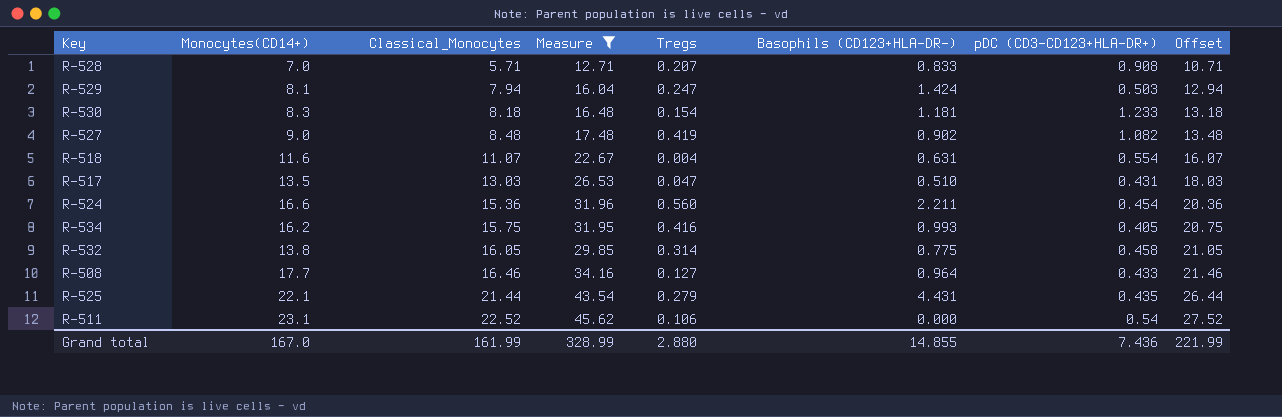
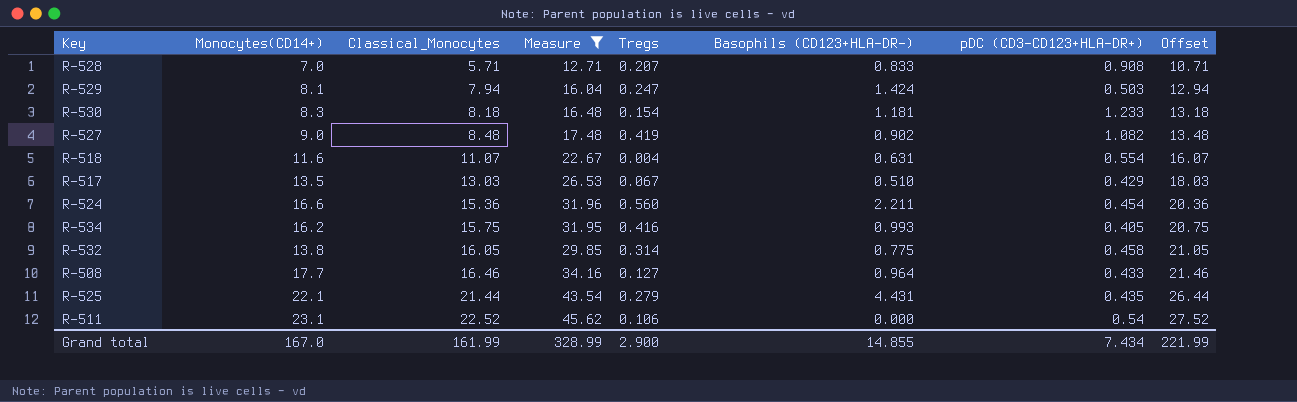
R-517 | Tregs: 0.047 -> 0.067
R-517 | pDC (CD3-CD123+HLA-DR+): 0.431 -> 0.429
Grand total | Tregs: 2.880 -> 2.900
Grand total | pDC (CD3-CD123+HLA-DR+): 7.436 -> 7.434

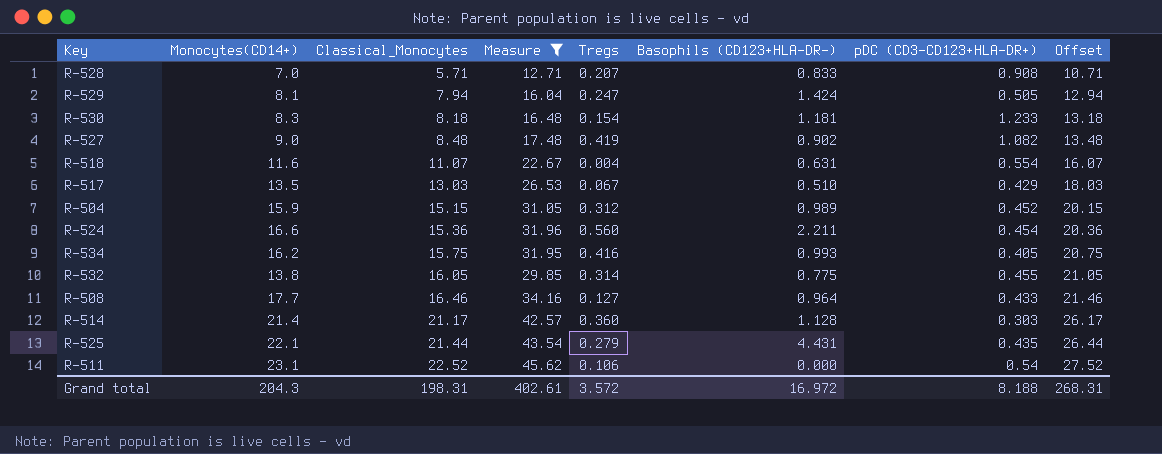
R-529 | pDC (CD3-CD123+HLA-DR+): 0.503 -> 0.505
row R-504: none -> 15.9 | 15.15 | 31.05 | 0.312 | 0.989 | 0.452 | 20.15
R-532 | pDC (CD3-CD123+HLA-DR+): 0.458 -> 0.455
row R-514: none -> 21.4 | 21.17 | 42.57 | 0.360 | 1.128 | 0.303 | 26.17
Grand total | Monocytes(CD14+): 167.0 -> 204.3
Grand total | Classical_Monocytes: 161.99 -> 198.31
Grand total | Measure: 328.99 -> 402.61
Grand total | Tregs: 2.900 -> 3.572
Grand total | Basophils (CD123+HLA-DR-): 14.855 -> 16.972
Grand total | pDC (CD3-CD123+HLA-DR+): 7.434 -> 8.188
Grand total | Offset: 221.99 -> 268.31

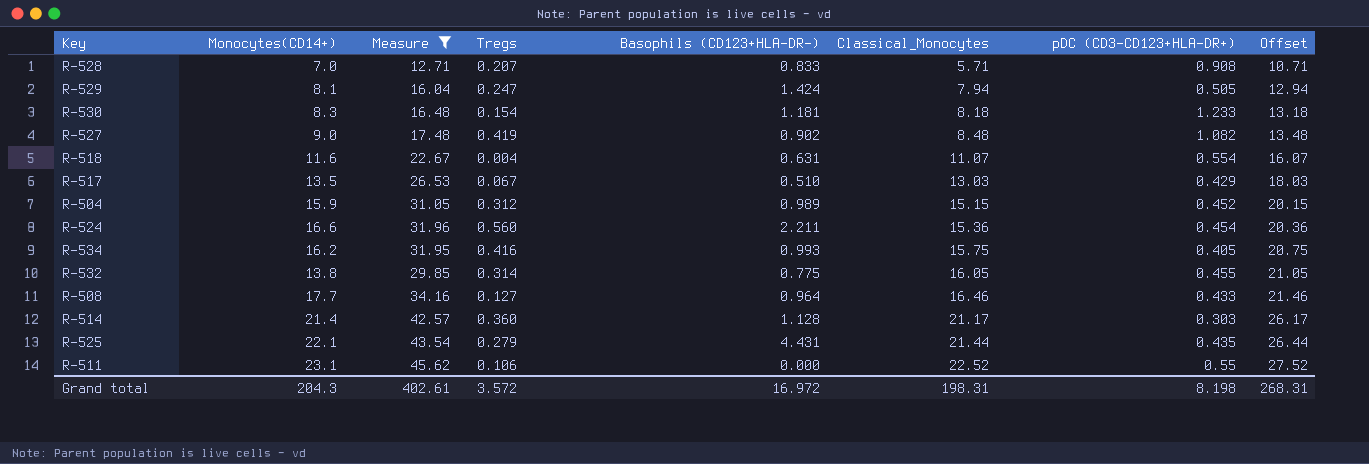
column Classical_Monocytes | position: 3 -> 6
R-511 | pDC (CD3-CD123+HLA-DR+): 0.54 -> 0.55
Grand total | pDC (CD3-CD123+HLA-DR+): 8.188 -> 8.198

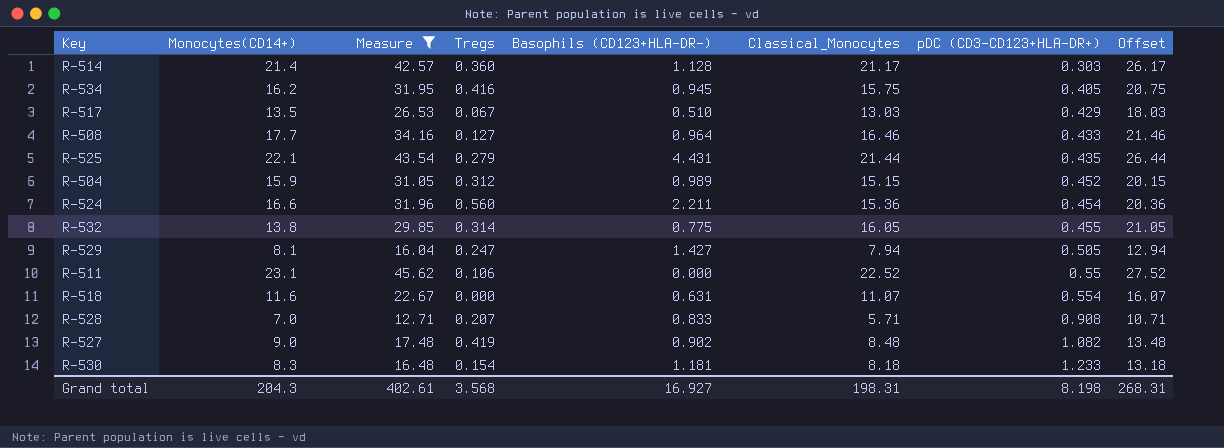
row order: Classical_Monocytes ascending -> pDC (CD3-CD123+HLA-DR+) ascending
R-534 | Basophils (CD123+HLA-DR-): 0.993 -> 0.945
R-529 | Basophils (CD123+HLA-DR-): 1.424 -> 1.427
R-518 | Tregs: 0.004 -> 0.000
Grand total | Tregs: 3.572 -> 3.568
Grand total | Basophils (CD123+HLA-DR-): 16.972 -> 16.927

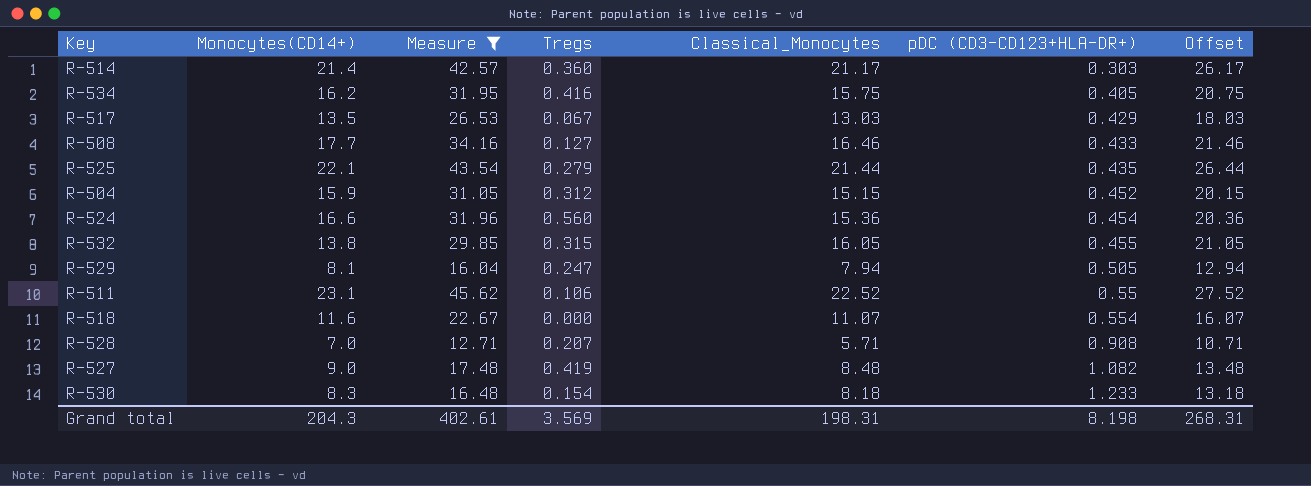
column Basophils (CD123+HLA-DR-) | position: 5 -> none
R-532 | Tregs: 0.314 -> 0.315
Grand total | Tregs: 3.568 -> 3.569

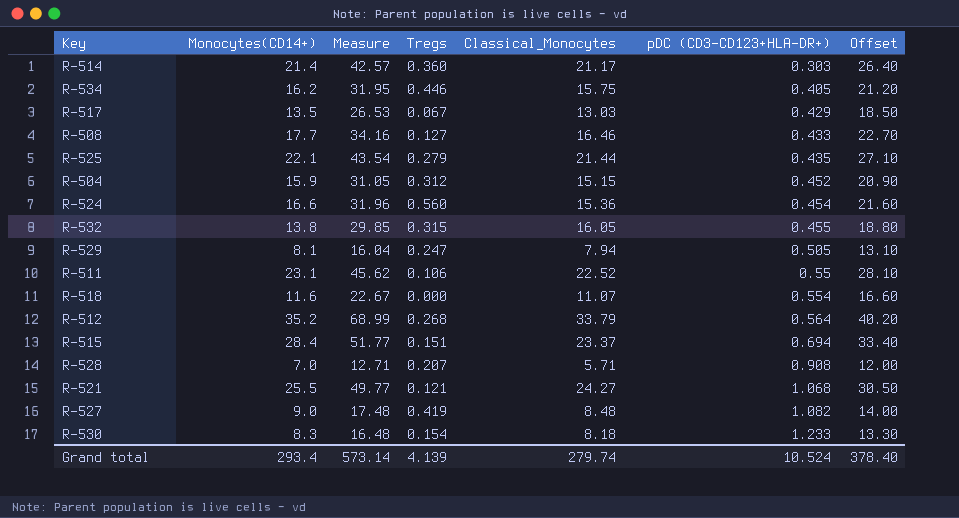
filter: Measure <= 45.62 -> none
column Offset | formula: [Classical_Monocytes] + 5 -> [Monocytes(CD14+)] + 5
R-534 | Tregs: 0.416 -> 0.446
Grand total | Monocytes(CD14+): 204.3 -> 293.4
Grand total | Measure: 402.61 -> 573.14
Grand total | Tregs: 3.569 -> 4.139
Grand total | Classical_Monocytes: 198.31 -> 279.74
Grand total | pDC (CD3-CD123+HLA-DR+): 8.198 -> 10.524
Grand total | Offset: 268.31 -> 378.40

